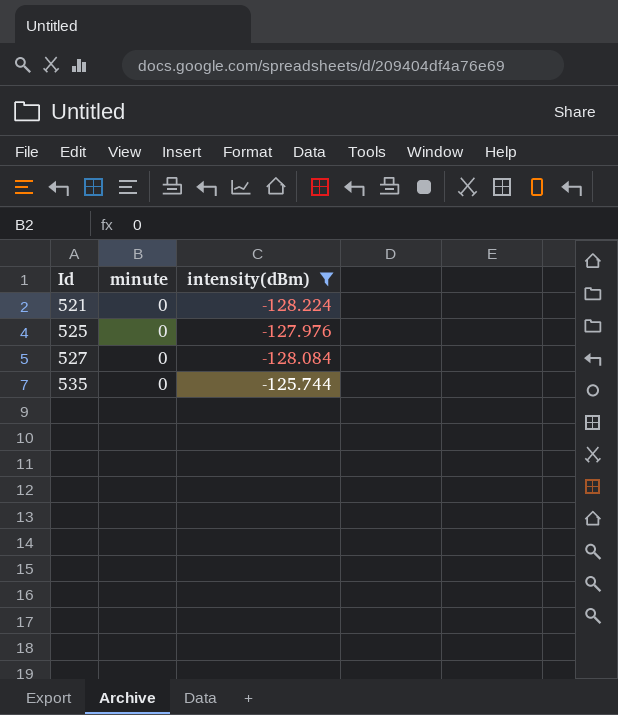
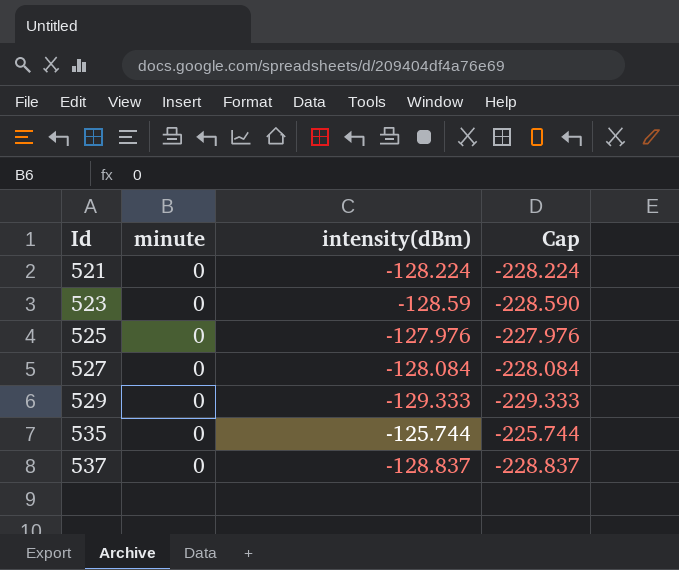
filter: intensity(dBm) >= -128.224 -> none
column Cap | formula: none -> [intensity(dBm)] - 100

